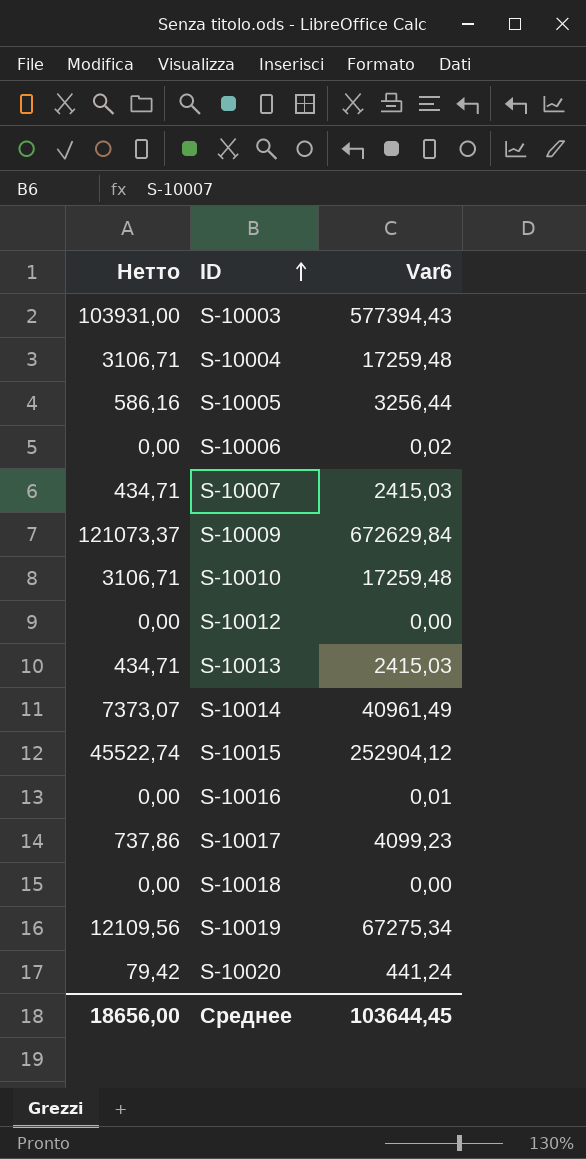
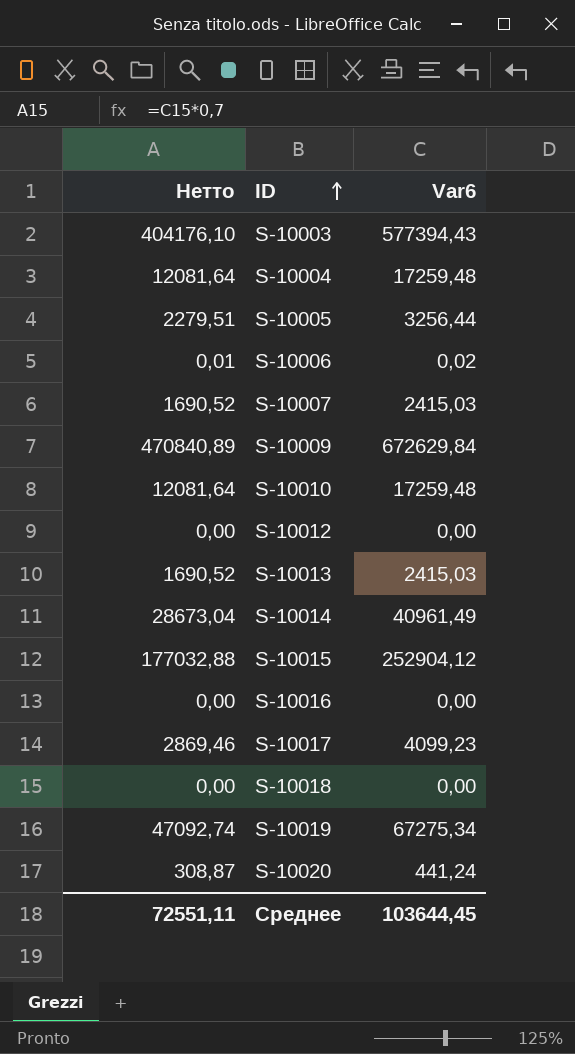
column Нетто | formula: [Var6] * 0,18 -> [Var6] * 0,7
S-10016 | Var6: 0,01 -> 0,00
Среднее | Нетто: 18656,00 -> 72551,11

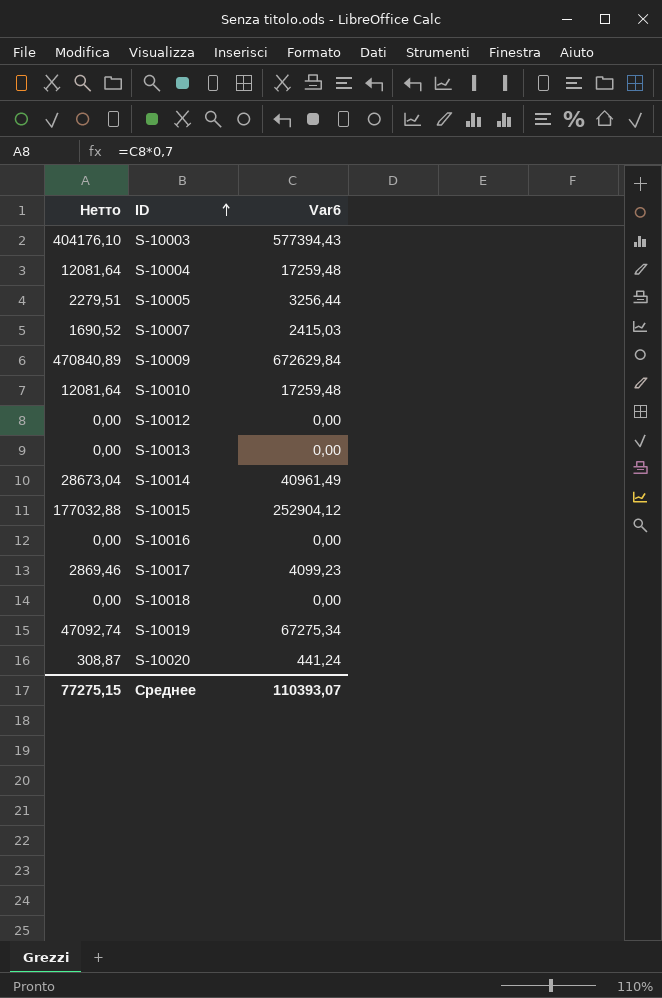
row S-10006: 0,01 | 0,02 -> none
S-10013 | Нетто: 1690,52 -> 0,00
S-10013 | Var6: 2415,03 -> 0,00
Среднее | Нетто: 72551,11 -> 77275,15
Среднее | Var6: 103644,45 -> 110393,07

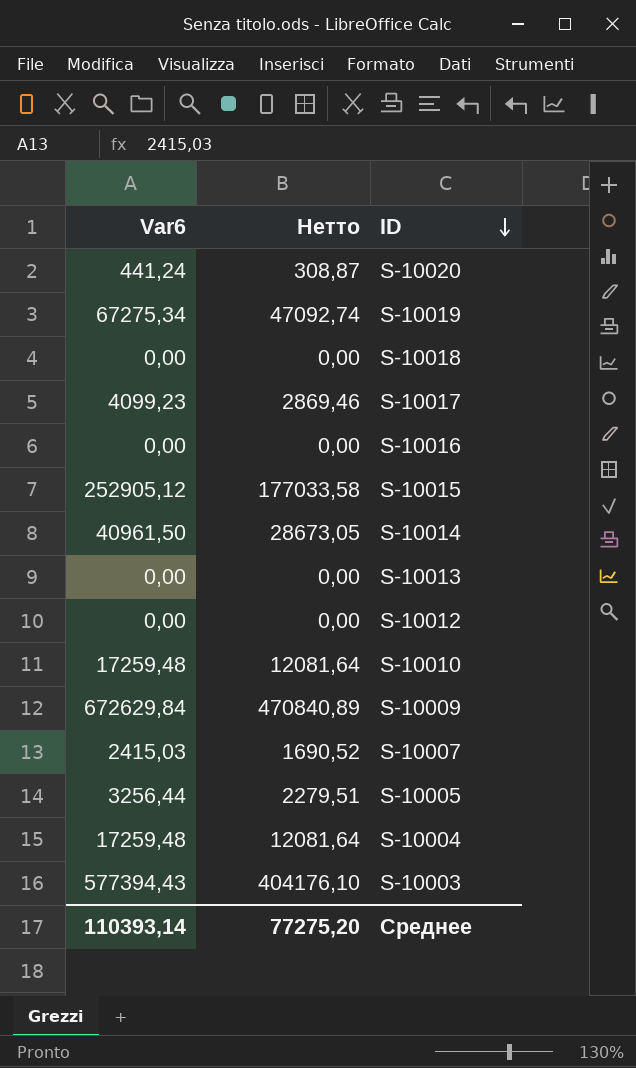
row order: ID ascending -> ID descending
column Var6 | position: 3 -> 1
S-10015 | Var6: 252904,12 -> 252905,12
S-10015 | Нетто: 177032,88 -> 177033,58
S-10014 | Var6: 40961,49 -> 40961,50
S-10014 | Нетто: 28673,04 -> 28673,05
Среднее | Var6: 110393,07 -> 110393,14
Среднее | Нетто: 77275,15 -> 77275,20

